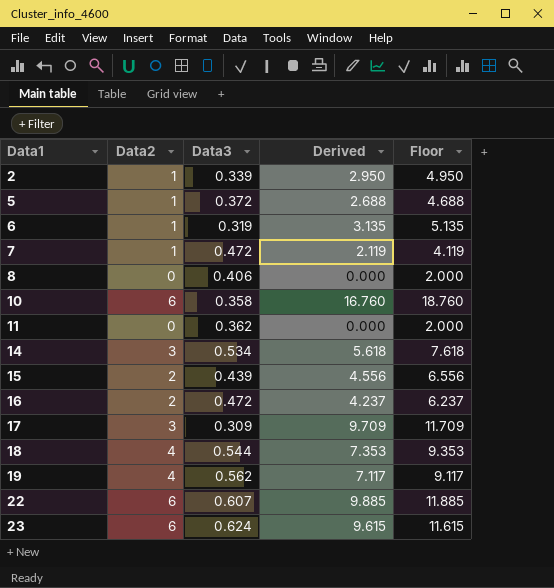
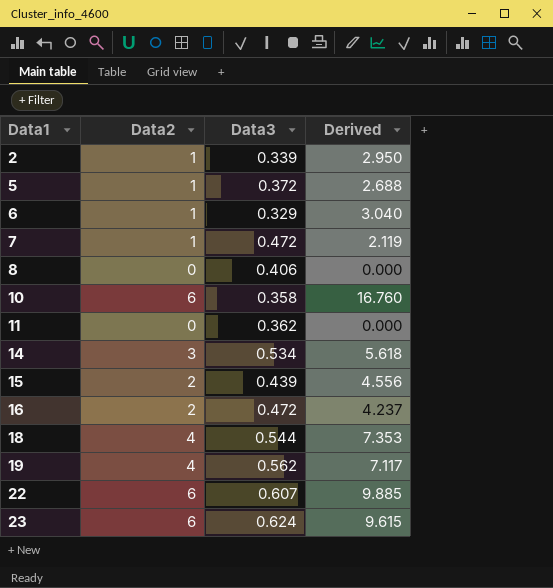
column Floor | formula: [Derived] + 2 -> none
row 17: 3 | 0.309 | 9.709 | 11.709 -> none
6 | Data3: 0.319 -> 0.329
6 | Derived: 3.135 -> 3.040

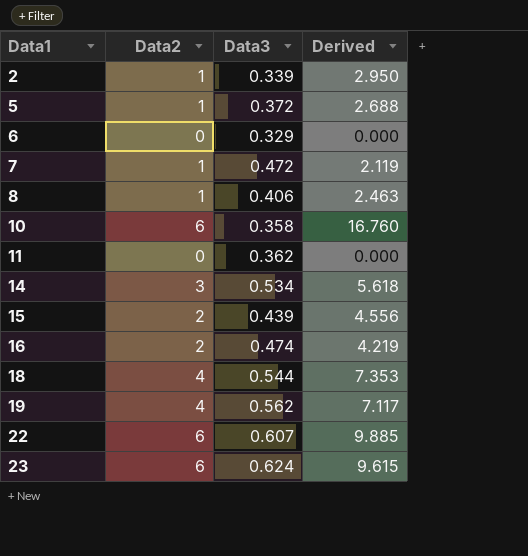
6 | Data2: 1 -> 0
6 | Derived: 3.040 -> 0.000
8 | Data2: 0 -> 1
8 | Derived: 0.000 -> 2.463
16 | Data3: 0.472 -> 0.474
16 | Derived: 4.237 -> 4.219

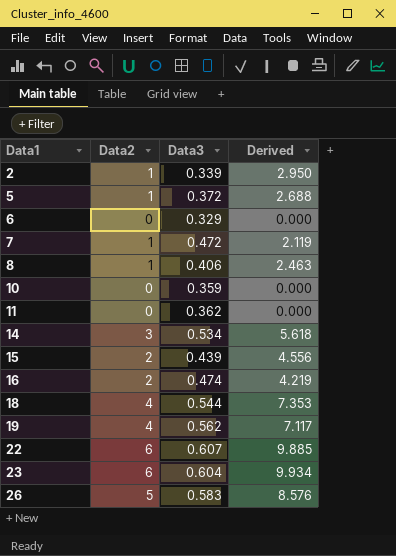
10 | Data2: 6 -> 0
10 | Data3: 0.358 -> 0.359
10 | Derived: 16.760 -> 0.000
23 | Data3: 0.624 -> 0.604
23 | Derived: 9.615 -> 9.934
row 26: none -> 5 | 0.583 | 8.576

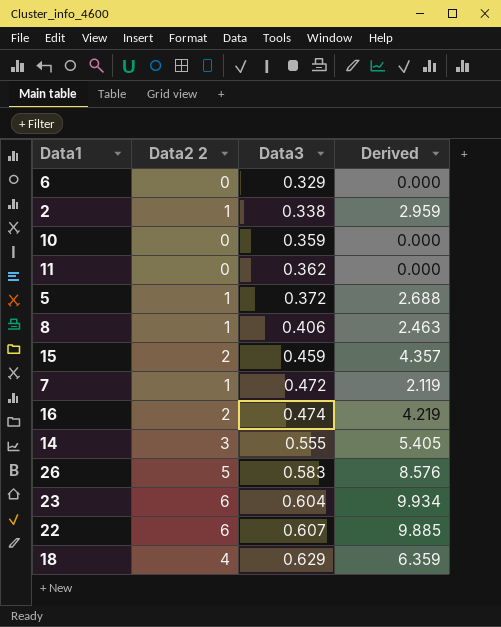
row order: Data1 ascending -> Data3 ascending
column name: Data2 -> Data2 2
row 19: 4 | 0.562 | 7.117 -> none
2 | Data3: 0.339 -> 0.338
2 | Derived: 2.950 -> 2.959
15 | Data3: 0.439 -> 0.459
15 | Derived: 4.556 -> 4.357
14 | Data3: 0.534 -> 0.555
14 | Derived: 5.618 -> 5.405
18 | Data3: 0.544 -> 0.629
18 | Derived: 7.353 -> 6.359

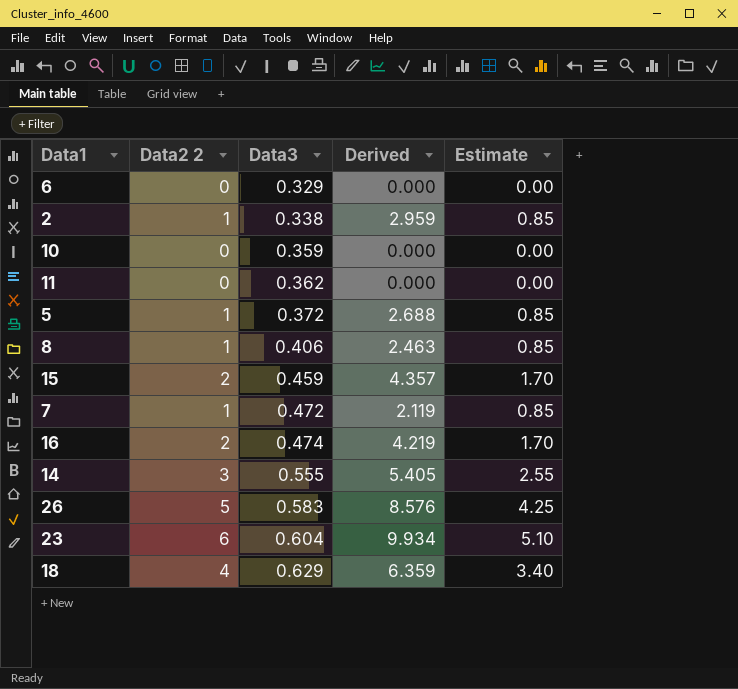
column Estimate | formula: none -> [Data2 2] * 0.85
row 22: 6 | 0.607 | 9.885 -> none

